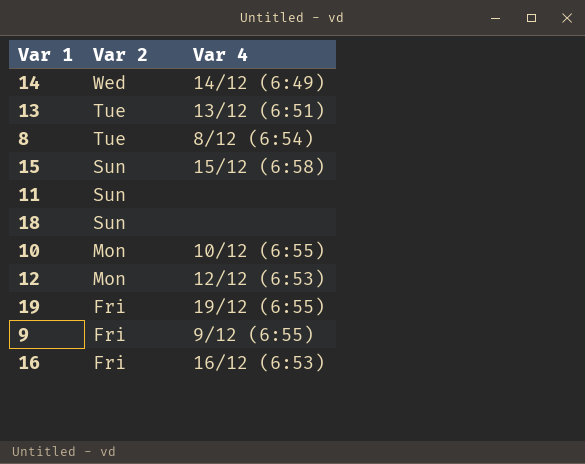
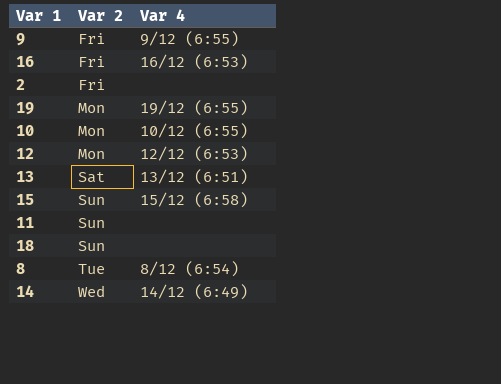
row order: Var 2 descending -> Var 2 ascending
row 2: none -> Fri | none
19 | Var 2: Fri -> Mon
13 | Var 2: Tue -> Sat

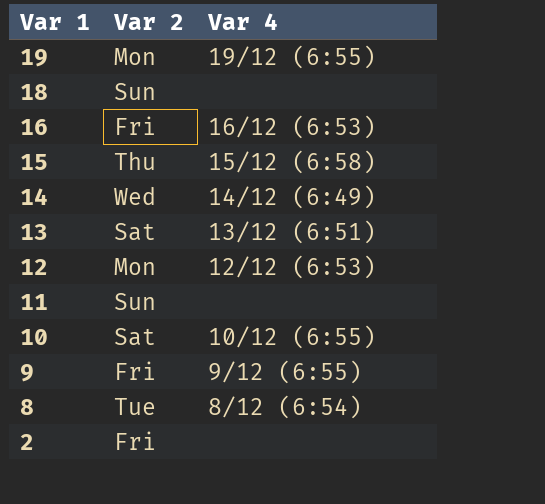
row order: Var 2 ascending -> Var 1 descending
15 | Var 2: Sun -> Thu
10 | Var 2: Mon -> Sat

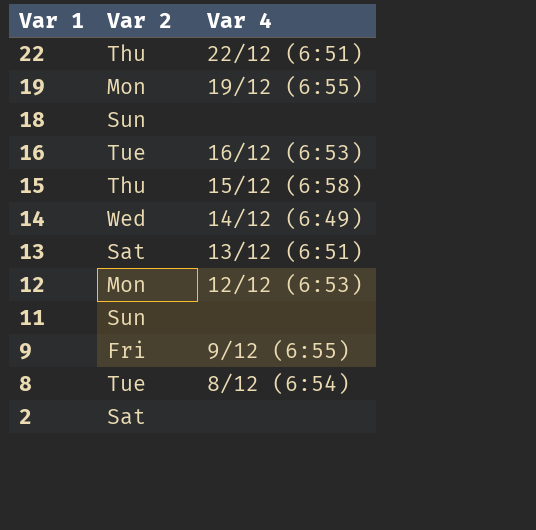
row 10: Sat | 10/12 (6:55) -> none
row 22: none -> Thu | 22/12 (6:51)
16 | Var 2: Fri -> Tue
2 | Var 2: Fri -> Sat

